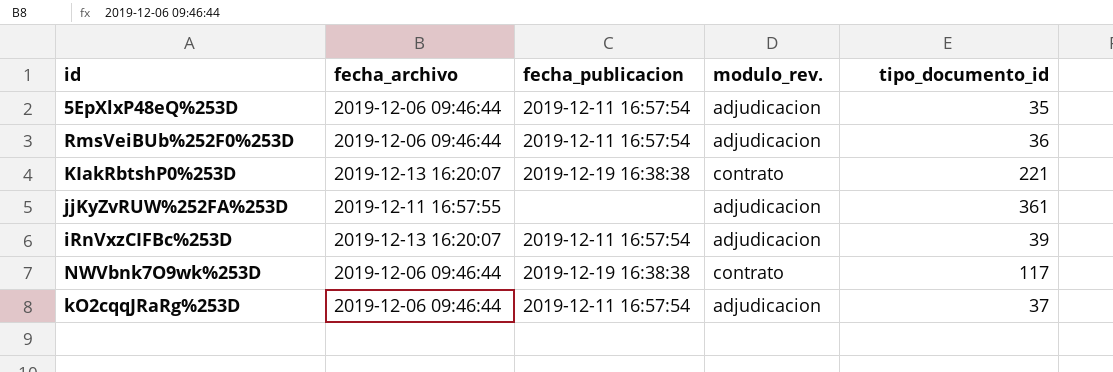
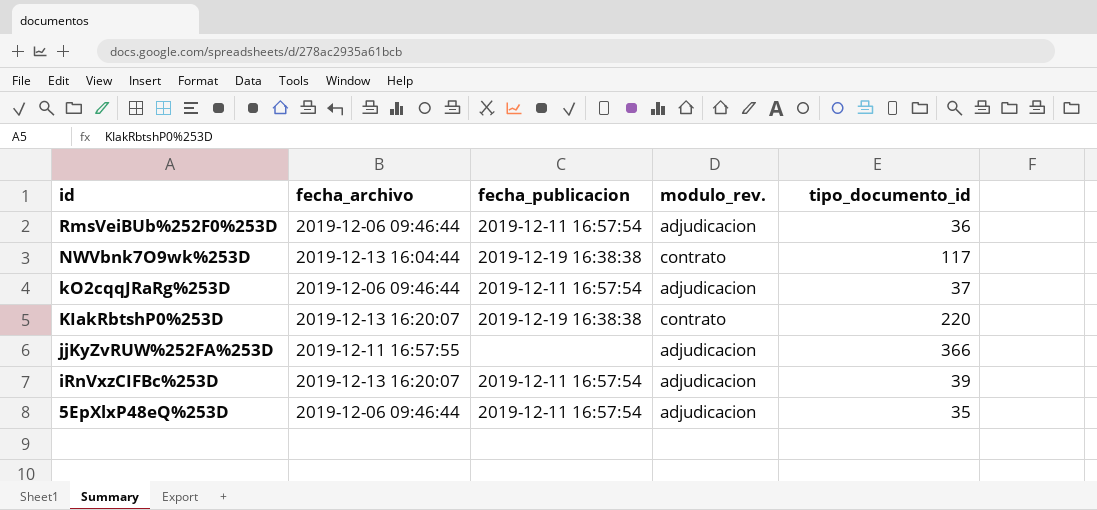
row order: none -> id descending
NWVbnk7O9wk%253D | fecha_archivo: 2019-12-06 09:46:44 -> 2019-12-13 16:04:44
KIakRbtshP0%253D | tipo_documento_id: 221 -> 220
jjKyZvRUW%252FA%253D | tipo_documento_id: 361 -> 366

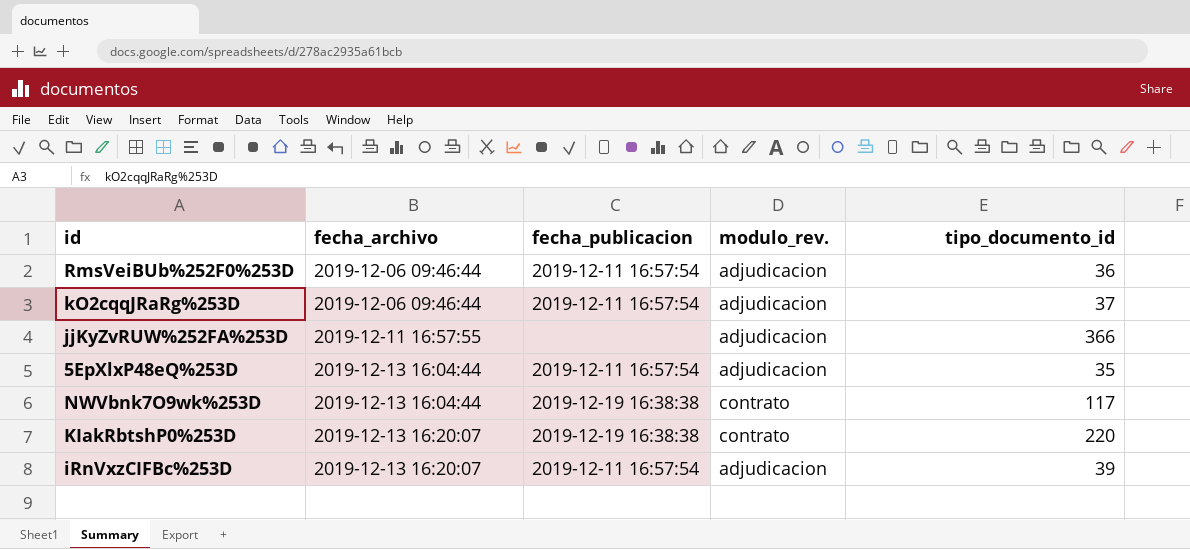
row order: id descending -> fecha_archivo ascending
5EpXlxP48eQ%253D | fecha_archivo: 2019-12-06 09:46:44 -> 2019-12-13 16:04:44

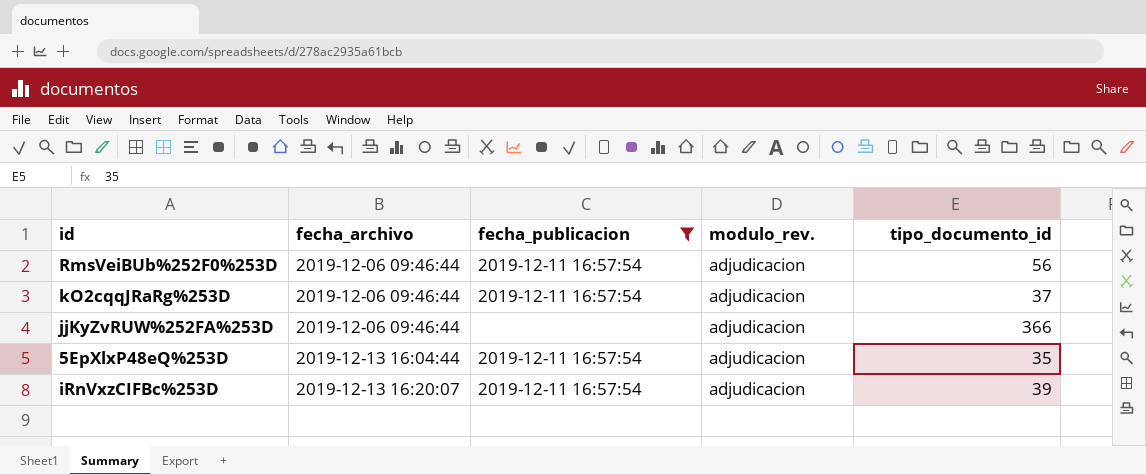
filter: none -> fecha_publicacion != 2019-12-19 16:38:38
RmsVeiBUb%252F0%253D | tipo_documento_id: 36 -> 56
jjKyZvRUW%252FA%253D | fecha_archivo: 2019-12-11 16:57:55 -> 2019-12-06 09:46:44

